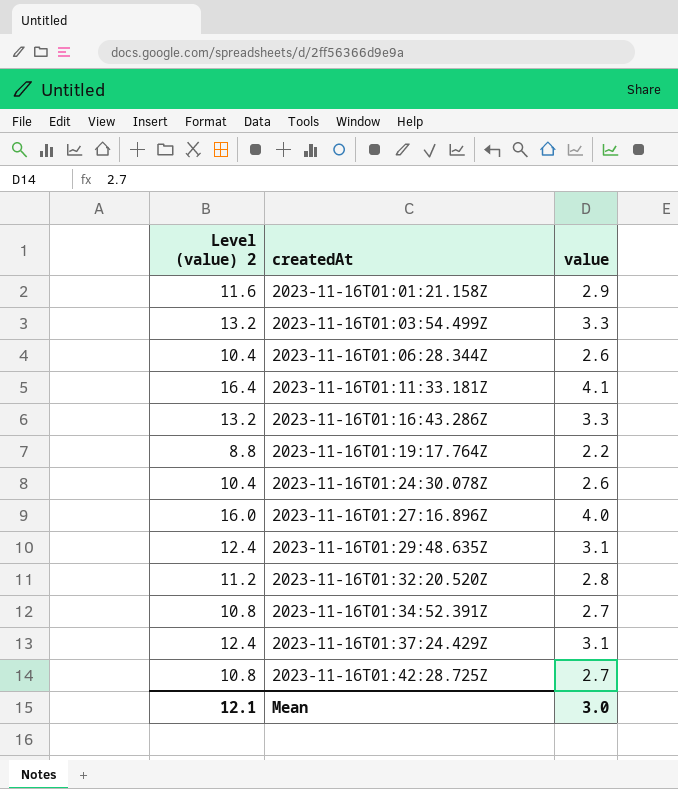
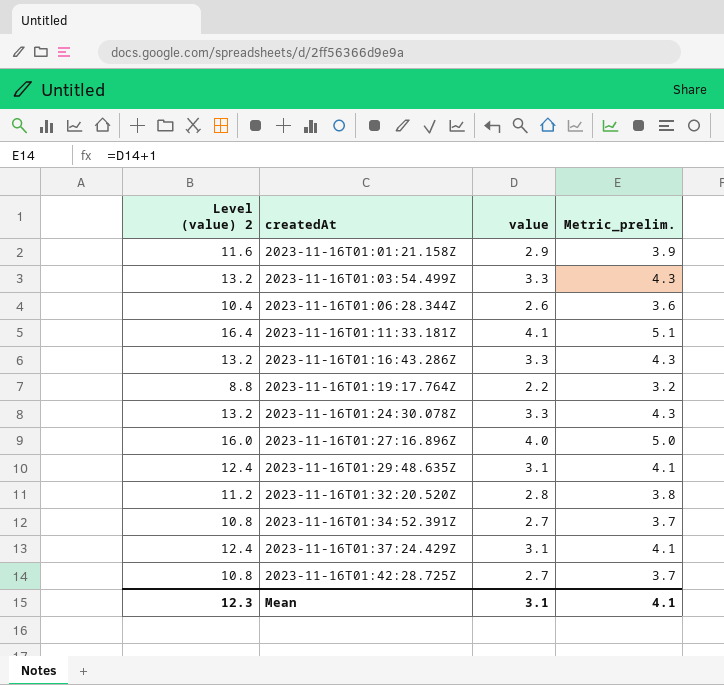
column Metric_prelim. | formula: none -> [value] + 1
2023-11-16T01:24:30.078Z | Level (value) 2: 10.4 -> 13.2
2023-11-16T01:24:30.078Z | value: 2.6 -> 3.3
Mean | Level (value) 2: 12.1 -> 12.3
Mean | value: 3.0 -> 3.1

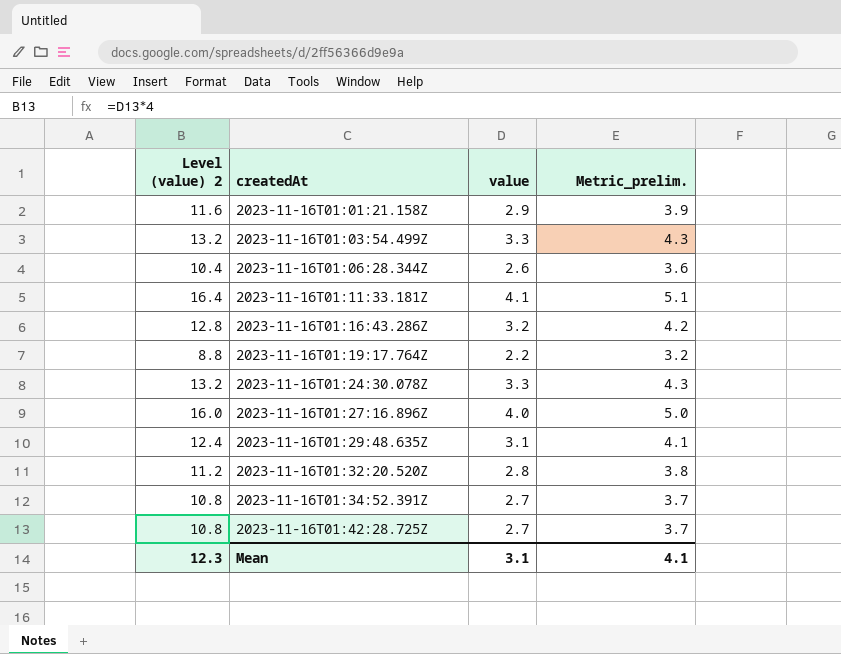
row 2023-11-16T01:37:24.429Z: 12.4 | 3.1 | 4.1 -> none
2023-11-16T01:16:43.286Z | Level (value) 2: 13.2 -> 12.8
2023-11-16T01:16:43.286Z | value: 3.3 -> 3.2
2023-11-16T01:16:43.286Z | Metric_prelim.: 4.3 -> 4.2

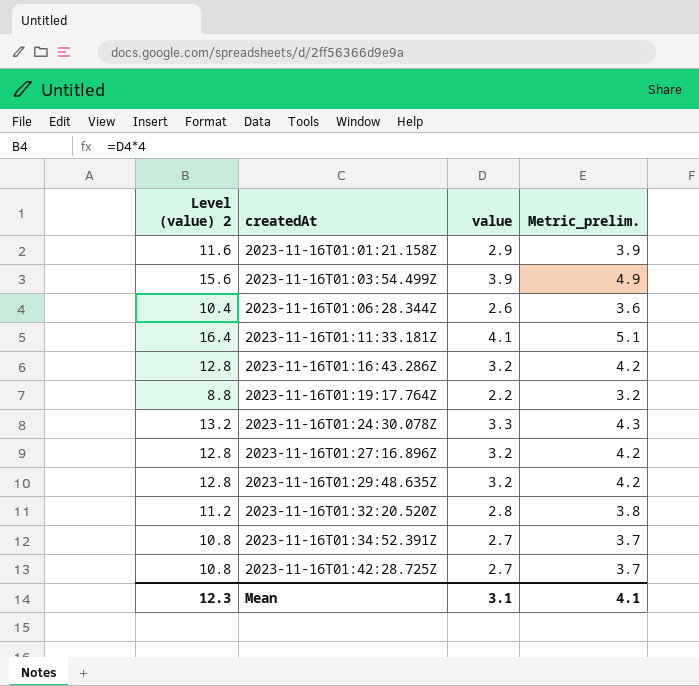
2023-11-16T01:03:54.499Z | Level (value) 2: 13.2 -> 15.6
2023-11-16T01:03:54.499Z | value: 3.3 -> 3.9
2023-11-16T01:03:54.499Z | Metric_prelim.: 4.3 -> 4.9
2023-11-16T01:27:16.896Z | Level (value) 2: 16.0 -> 12.8
2023-11-16T01:27:16.896Z | value: 4.0 -> 3.2
2023-11-16T01:27:16.896Z | Metric_prelim.: 5.0 -> 4.2
2023-11-16T01:29:48.635Z | Level (value) 2: 12.4 -> 12.8
2023-11-16T01:29:48.635Z | value: 3.1 -> 3.2
2023-11-16T01:29:48.635Z | Metric_prelim.: 4.1 -> 4.2

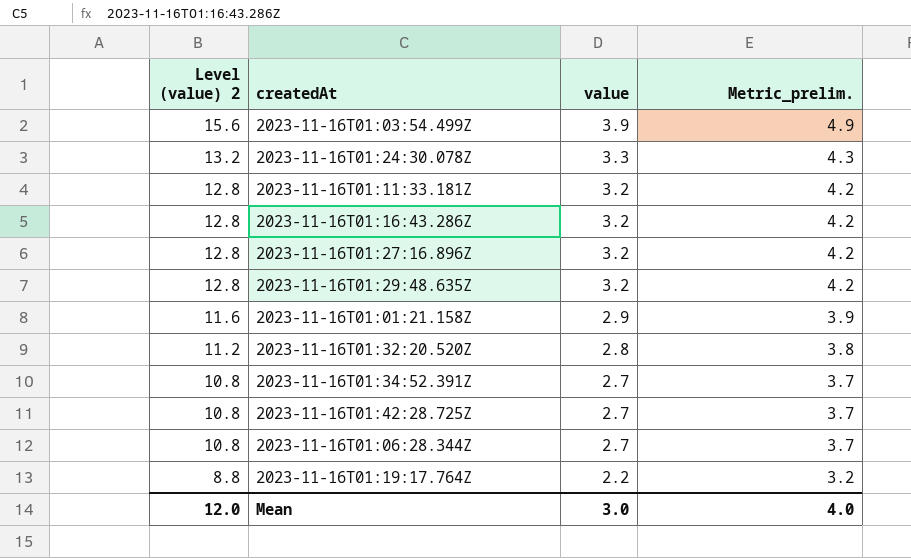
row order: createdAt ascending -> Level (value) 2 descending
2023-11-16T01:11:33.181Z | Level (value) 2: 16.4 -> 12.8
2023-11-16T01:11:33.181Z | value: 4.1 -> 3.2
2023-11-16T01:11:33.181Z | Metric_prelim.: 5.1 -> 4.2
2023-11-16T01:06:28.344Z | Level (value) 2: 10.4 -> 10.8
2023-11-16T01:06:28.344Z | value: 2.6 -> 2.7
2023-11-16T01:06:28.344Z | Metric_prelim.: 3.6 -> 3.7
Mean | Level (value) 2: 12.3 -> 12.0
Mean | value: 3.1 -> 3.0
Mean | Metric_prelim.: 4.1 -> 4.0

